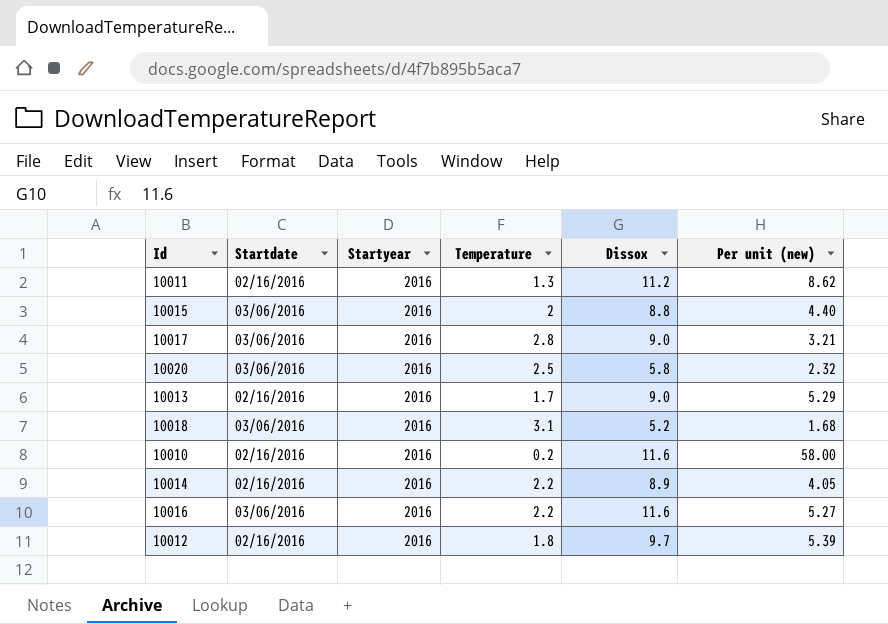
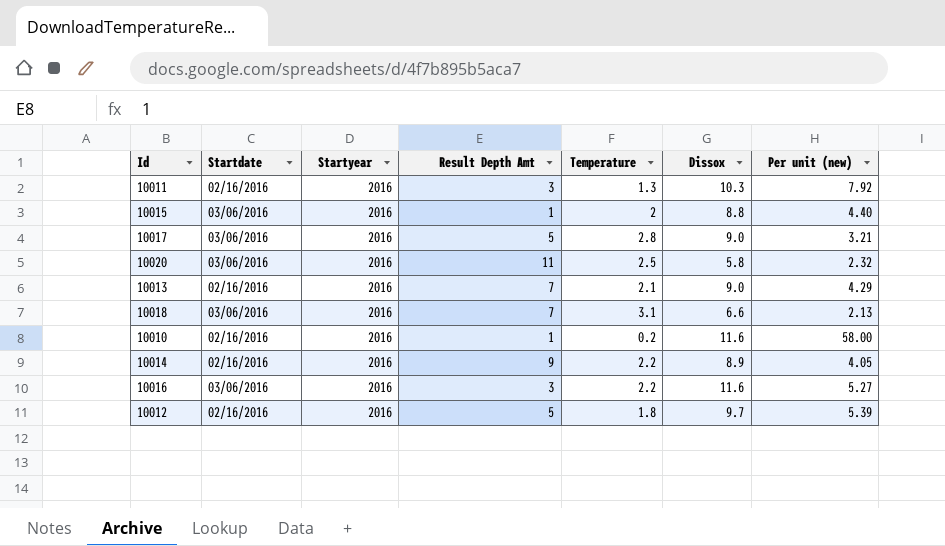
column Result Depth Amt | position: none -> 4
10011 | Dissox: 11.2 -> 10.3
10011 | Per unit (new): 8.62 -> 7.92
10013 | Temperature: 1.7 -> 2.1
10013 | Per unit (new): 5.29 -> 4.29
10018 | Dissox: 5.2 -> 6.6
10018 | Per unit (new): 1.68 -> 2.13

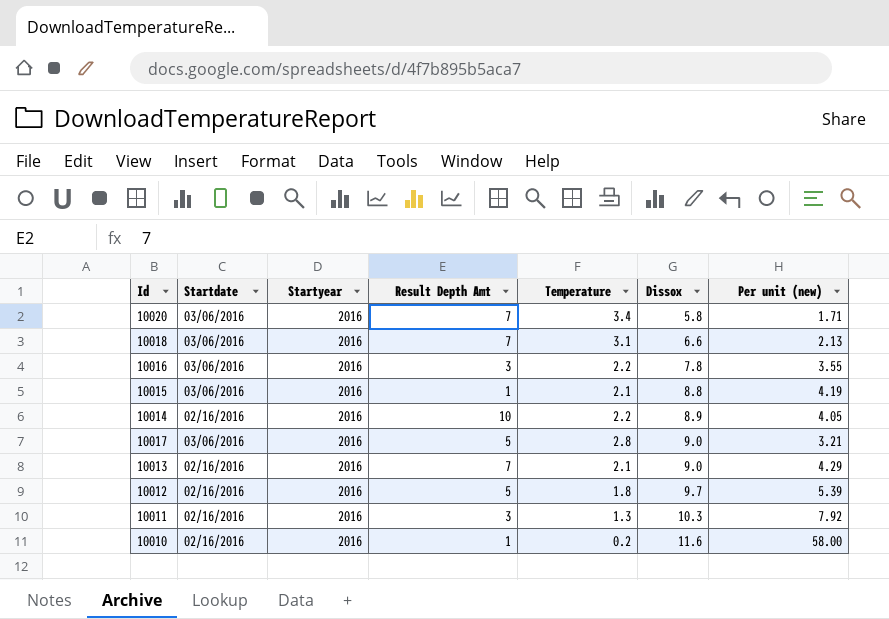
row order: none -> Dissox ascending
10020 | Result Depth Amt: 11 -> 7
10020 | Temperature: 2.5 -> 3.4
10020 | Per unit (new): 2.32 -> 1.71
10016 | Dissox: 11.6 -> 7.8
10016 | Per unit (new): 5.27 -> 3.55
10015 | Temperature: 2 -> 2.1
10015 | Per unit (new): 4.40 -> 4.19
10014 | Result Depth Amt: 9 -> 10

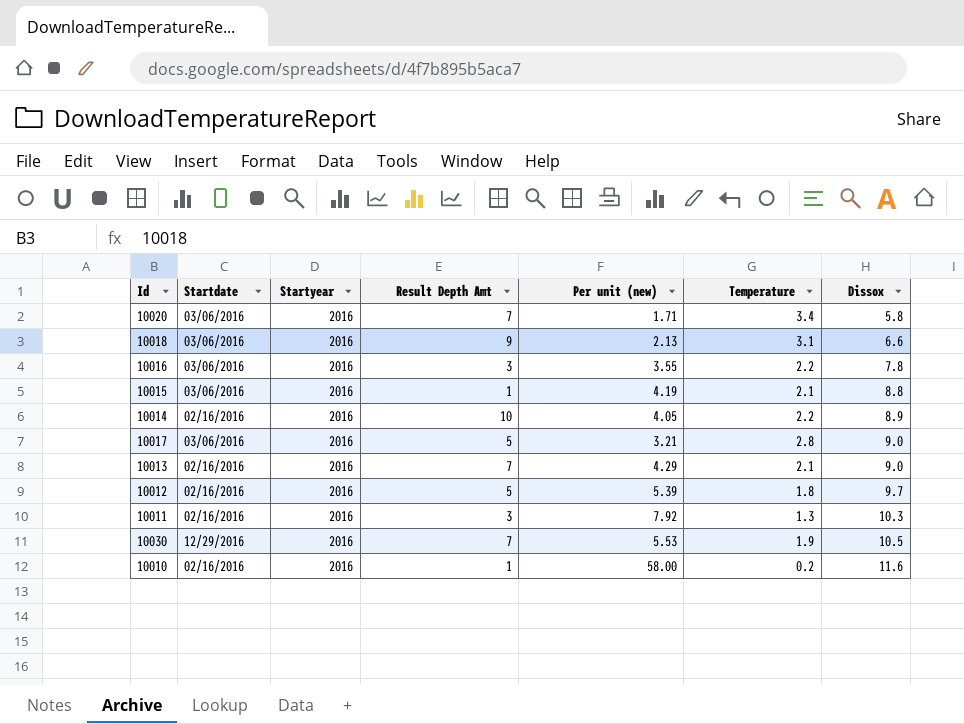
column Per unit (new) | position: 7 -> 5
10018 | Result Depth Amt: 7 -> 9
row 10030: none -> 12/29/2016 | 2016 | 7 | 5.53 | 1.9 | 10.5

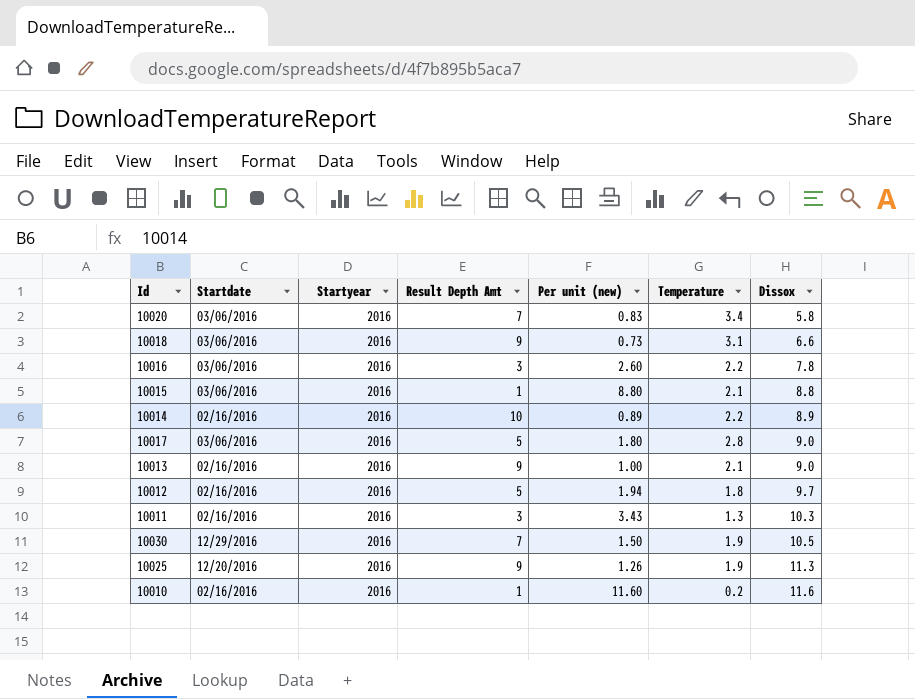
column Per unit (new) | formula: [Dissox] / [Temperature] -> [Dissox] / [Result Depth Amt]
10013 | Result Depth Amt: 7 -> 9
row 10025: none -> 12/20/2016 | 2016 | 9 | 1.26 | 1.9 | 11.3

